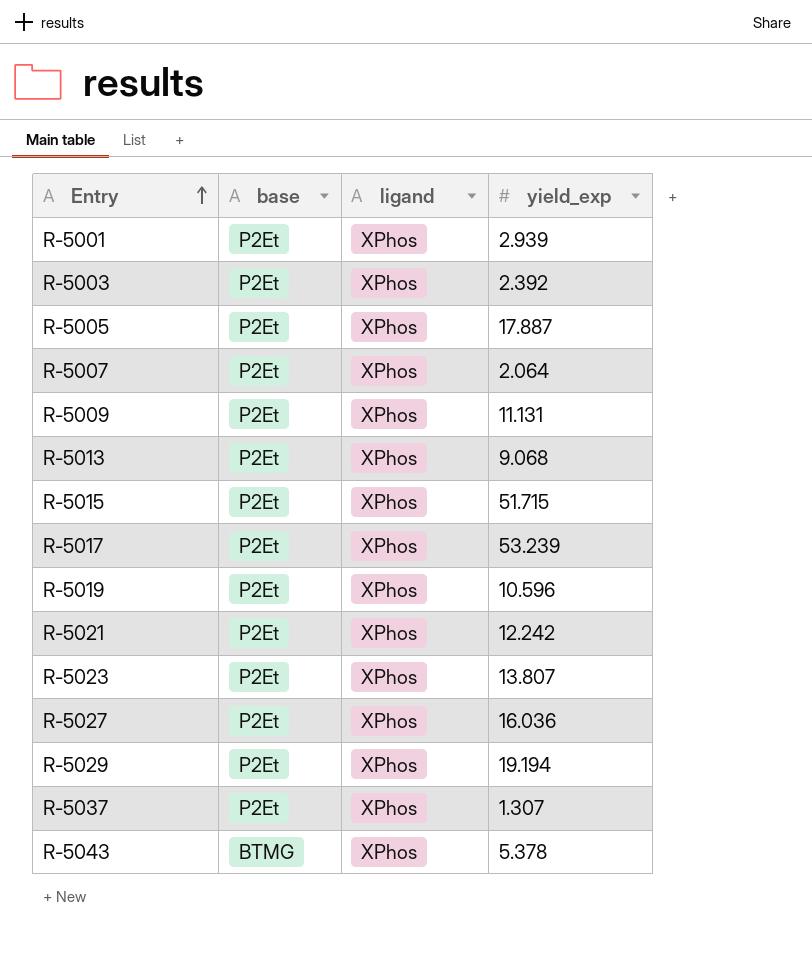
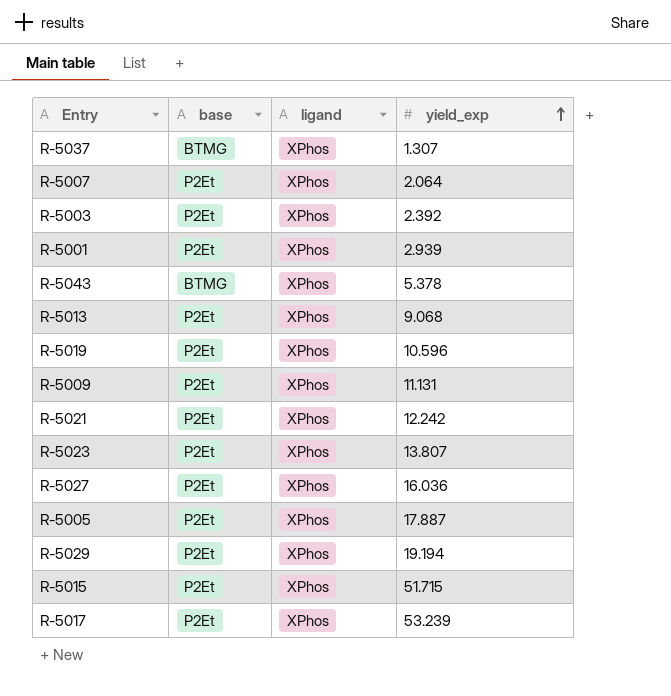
row order: Entry ascending -> yield_exp ascending
R-5037 | base: P2Et -> BTMG

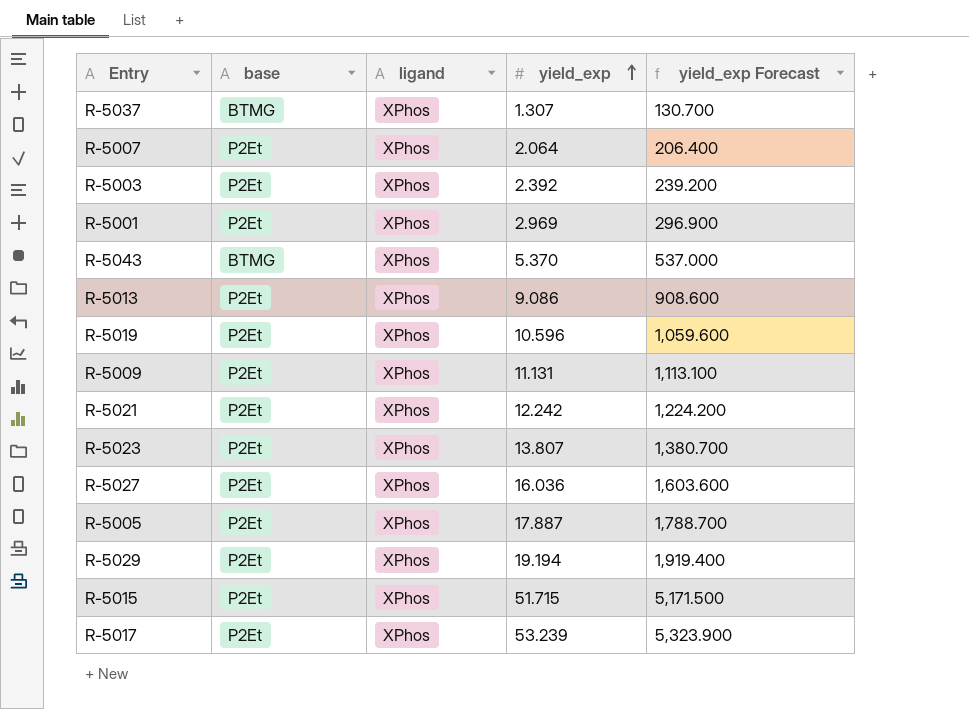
column yield_exp Forecast | formula: none -> [yield_exp] * 100
R-5001 | yield_exp: 2.939 -> 2.969
R-5043 | yield_exp: 5.378 -> 5.370
R-5013 | yield_exp: 9.068 -> 9.086

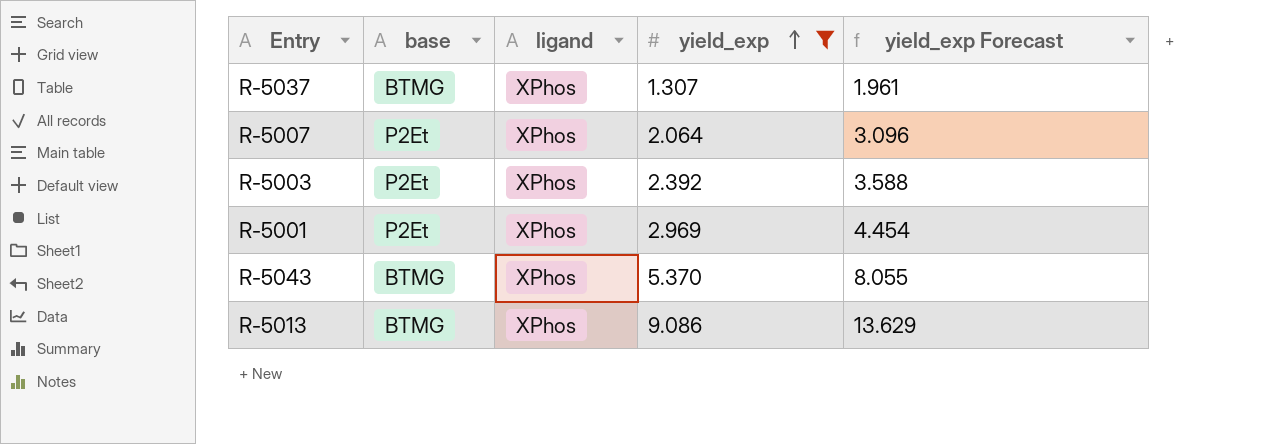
filter: none -> yield_exp <= 9.086
column yield_exp Forecast | formula: [yield_exp] * 100 -> [yield_exp] * 1.5
R-5013 | base: P2Et -> BTMG

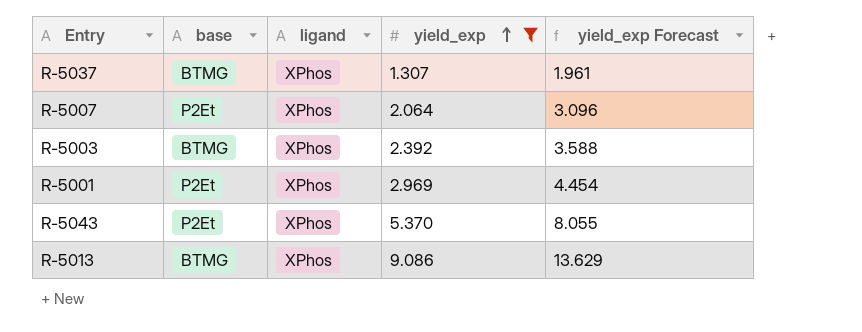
R-5003 | base: P2Et -> BTMG
R-5043 | base: BTMG -> P2Et

